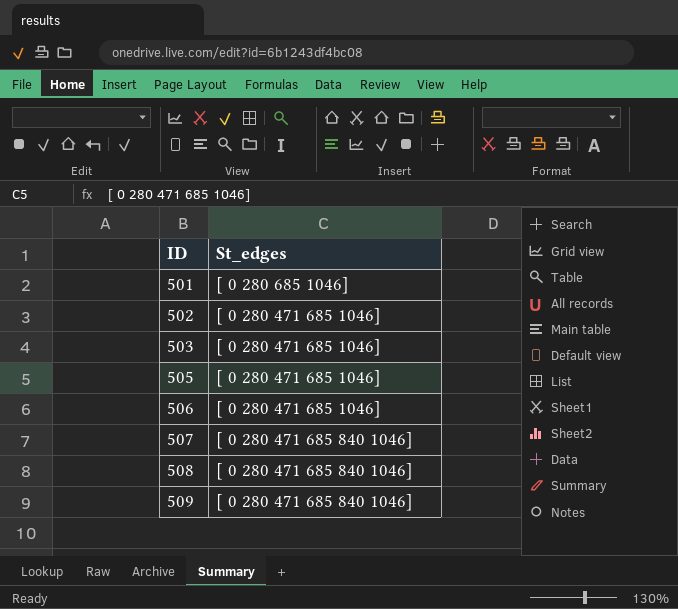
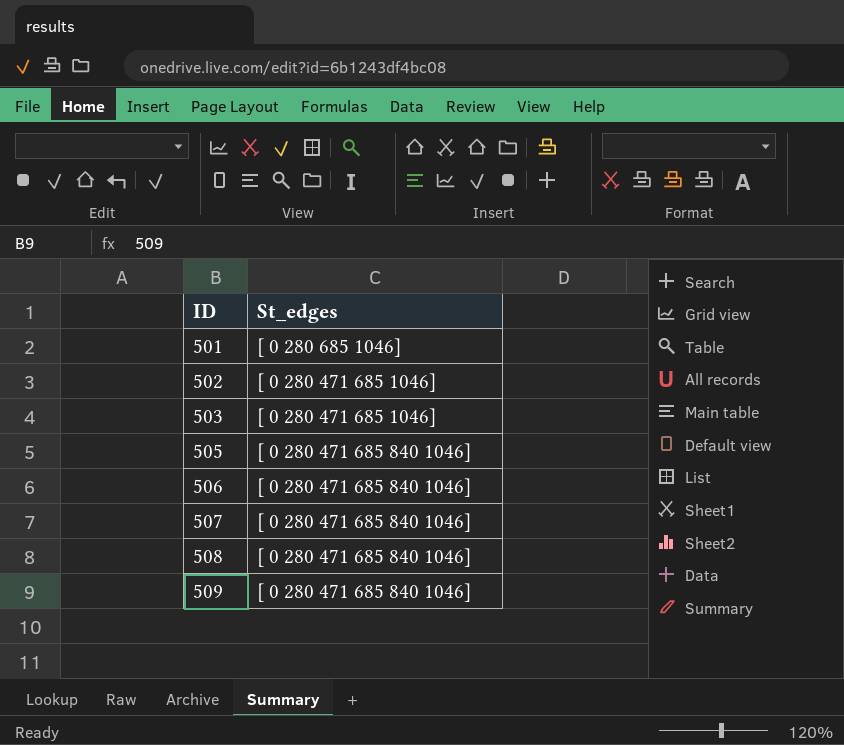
505 | St_edges: [ 0 280 471 685 1046] -> [ 0 280 471 685 840 1046]
506 | St_edges: [ 0 280 471 685 1046] -> [ 0 280 471 685 840 1046]

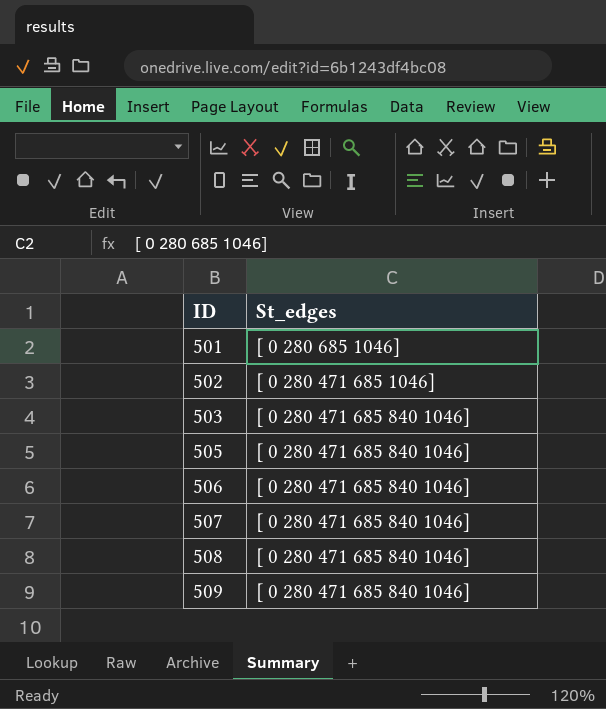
503 | St_edges: [ 0 280 471 685 1046] -> [ 0 280 471 685 840 1046]

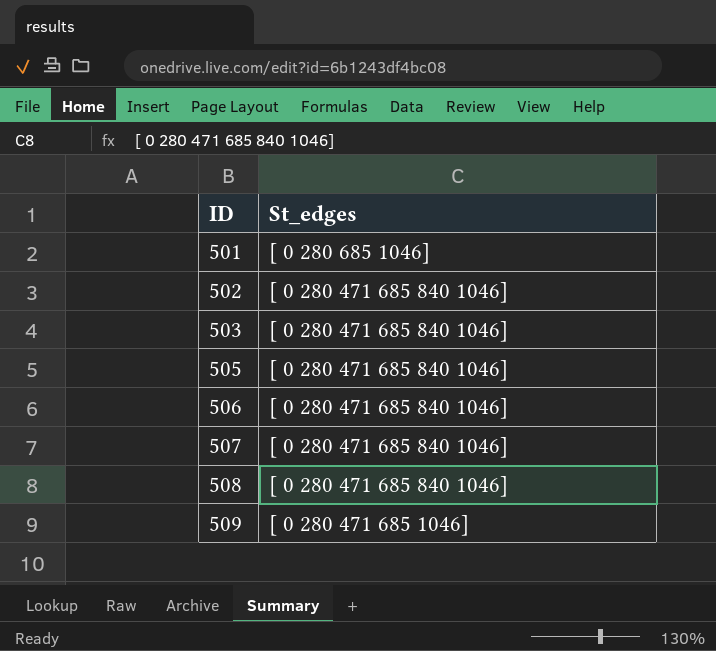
502 | St_edges: [ 0 280 471 685 1046] -> [ 0 280 471 685 840 1046]
509 | St_edges: [ 0 280 471 685 840 1046] -> [ 0 280 471 685 1046]

